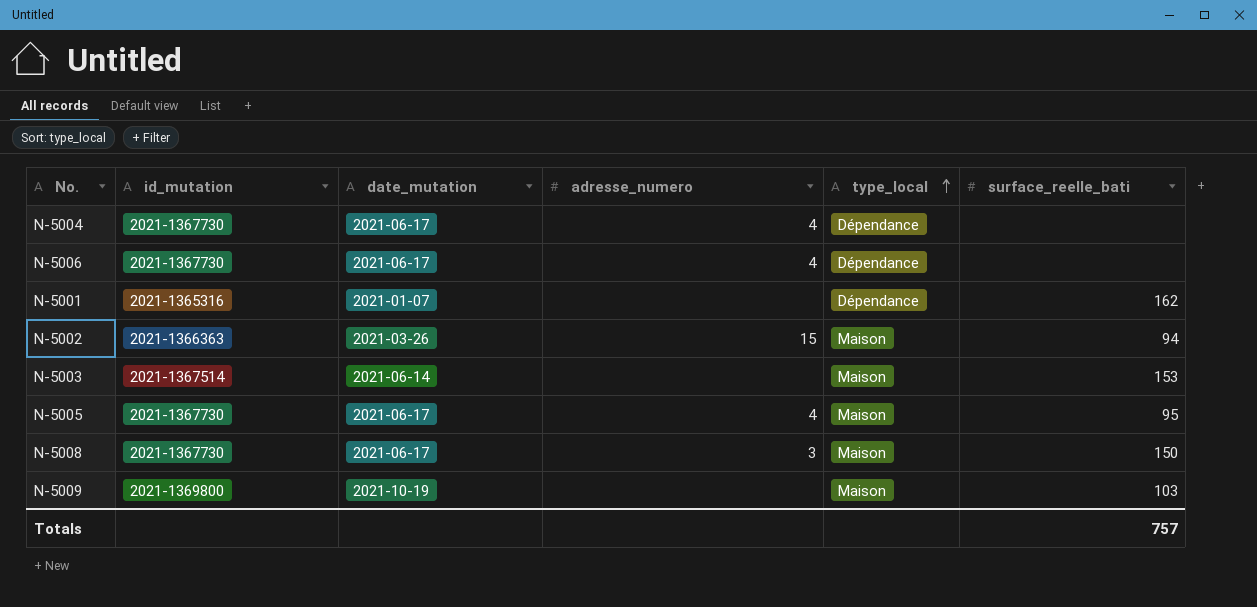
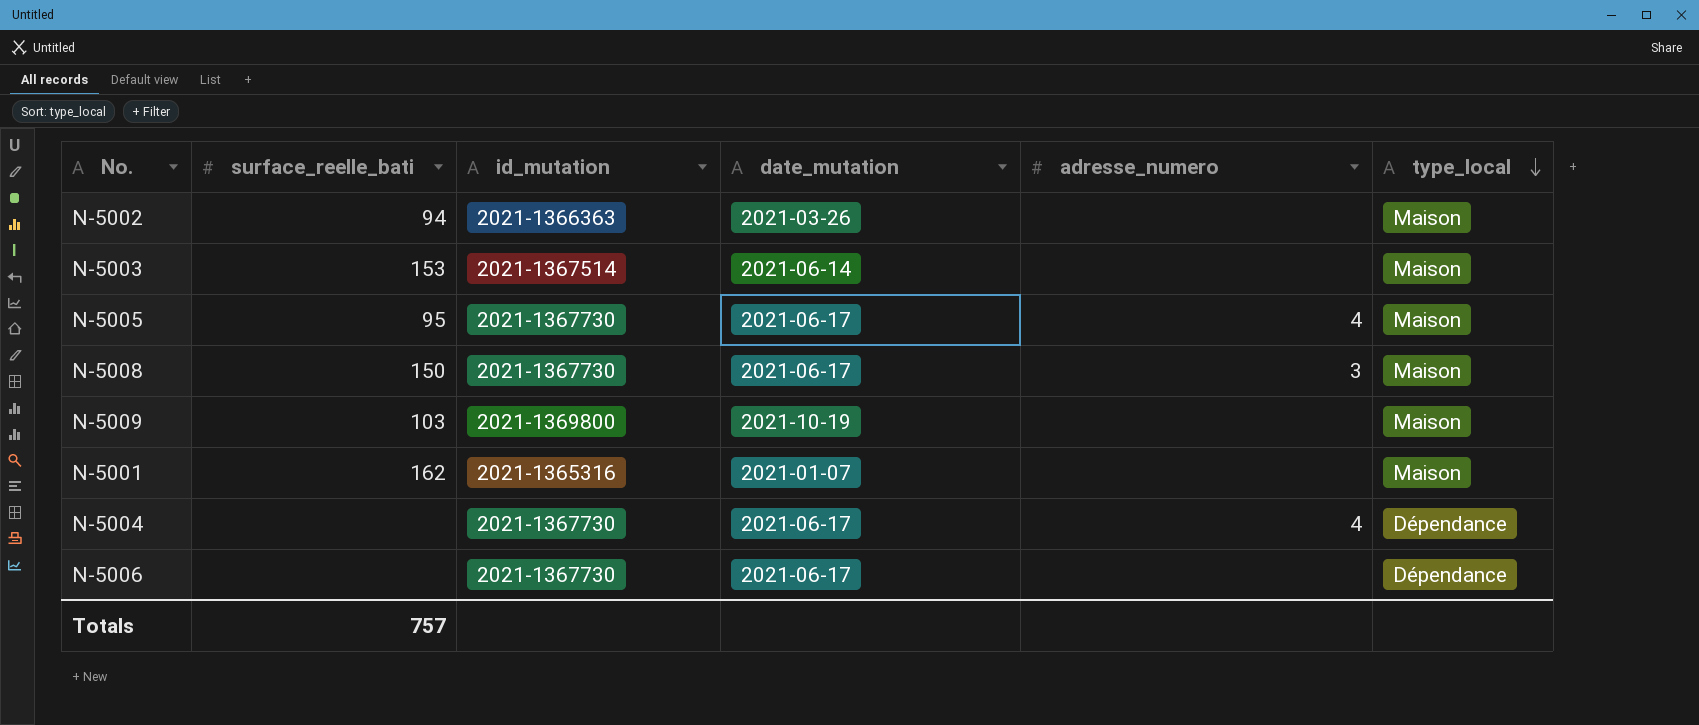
row order: type_local ascending -> type_local descending
column surface_reelle_bati | position: 6 -> 2
N-5002 | adresse_numero: 15 -> none
N-5001 | type_local: Dépendance -> Maison
N-5006 | adresse_numero: 4 -> none

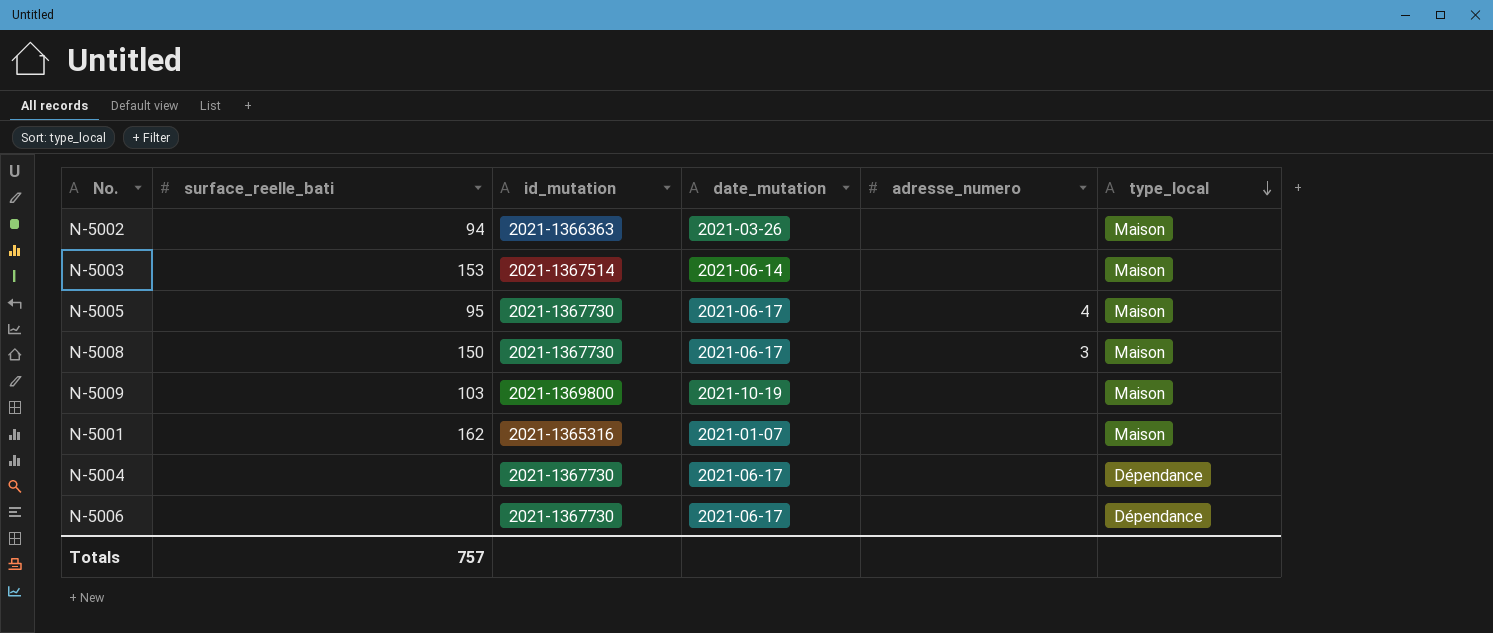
N-5004 | adresse_numero: 4 -> none

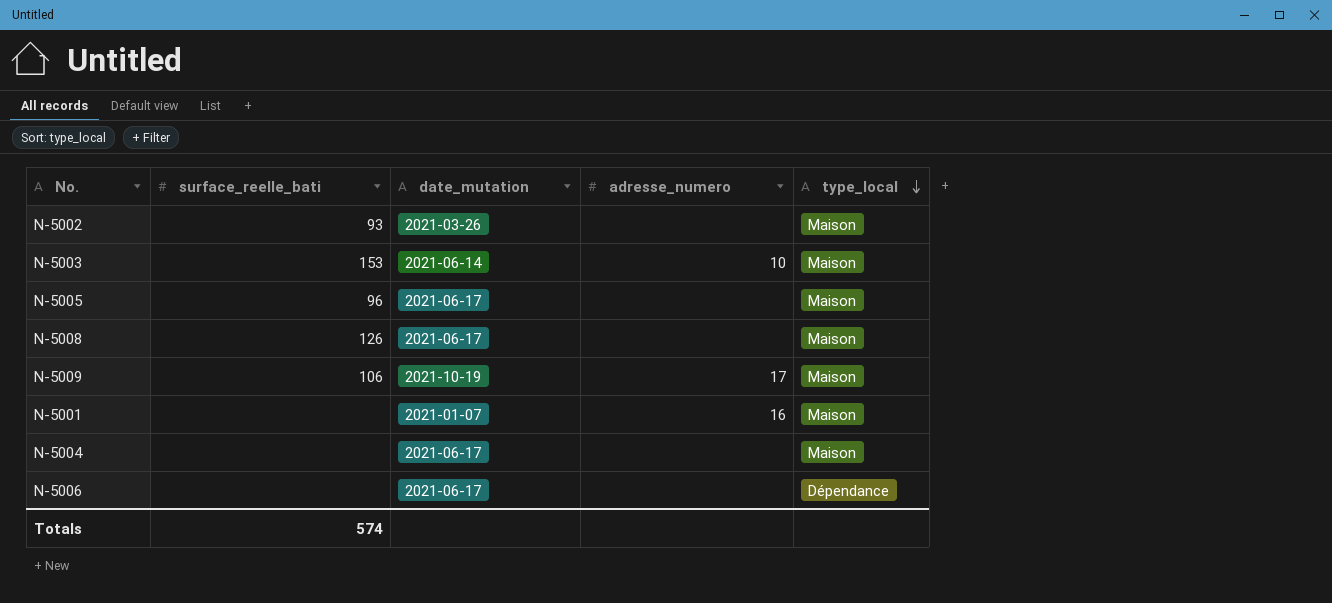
column id_mutation | position: 3 -> none
N-5002 | surface_reelle_bati: 94 -> 93
N-5003 | adresse_numero: none -> 10
N-5005 | surface_reelle_bati: 95 -> 96
N-5005 | adresse_numero: 4 -> none
N-5008 | surface_reelle_bati: 150 -> 126
N-5008 | adresse_numero: 3 -> none
N-5009 | surface_reelle_bati: 103 -> 106
N-5009 | adresse_numero: none -> 17
N-5001 | surface_reelle_bati: 162 -> none
N-5001 | adresse_numero: none -> 16
N-5004 | type_local: Dépendance -> Maison
Totals | surface_reelle_bati: 757 -> 574

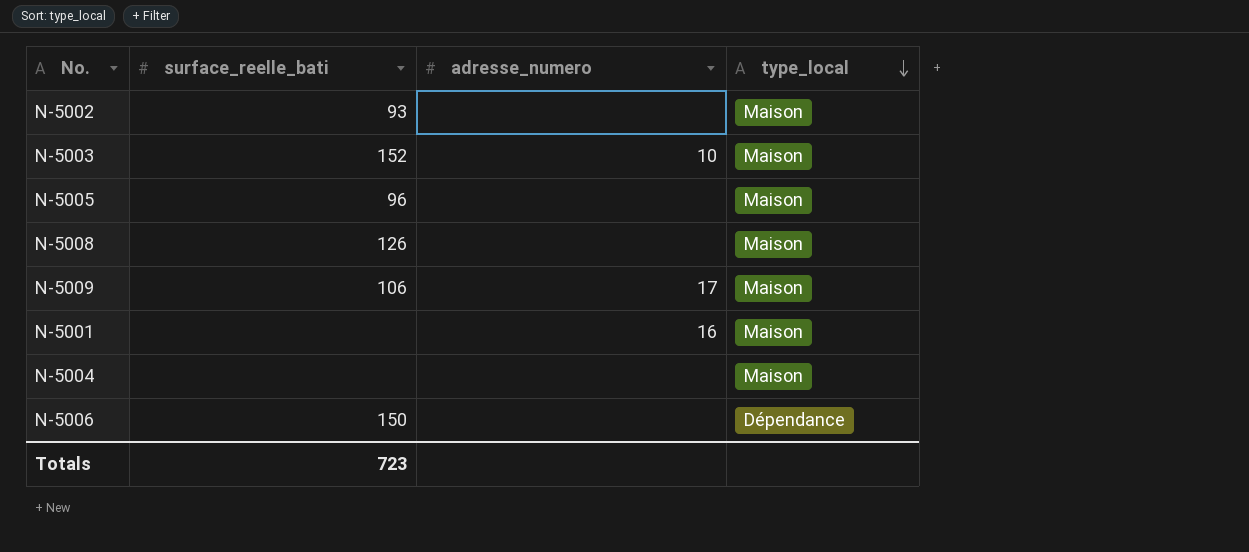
column date_mutation | position: 3 -> none
N-5003 | surface_reelle_bati: 153 -> 152
N-5006 | surface_reelle_bati: none -> 150
Totals | surface_reelle_bati: 574 -> 723

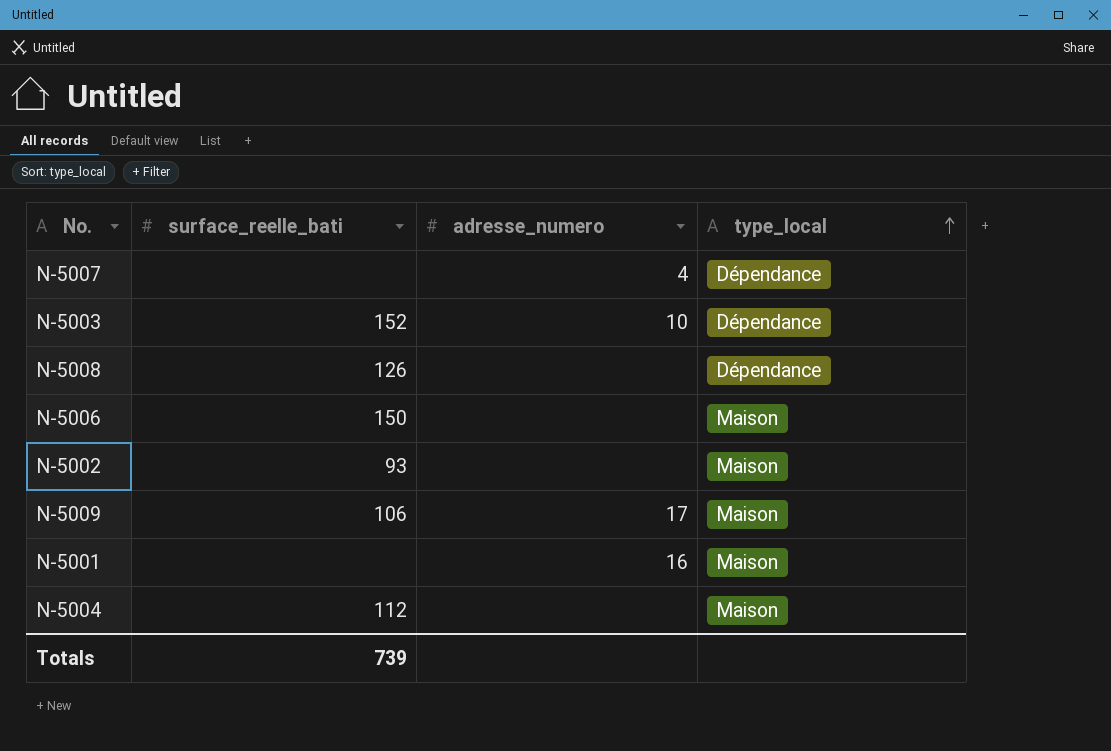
row order: type_local descending -> type_local ascending
row N-5005: 96 | none | Maison -> none
row N-5007: none -> none | 4 | Dépendance
N-5003 | type_local: Maison -> Dépendance
N-5008 | type_local: Maison -> Dépendance
N-5006 | type_local: Dépendance -> Maison
N-5004 | surface_reelle_bati: none -> 112
Totals | surface_reelle_bati: 723 -> 739

